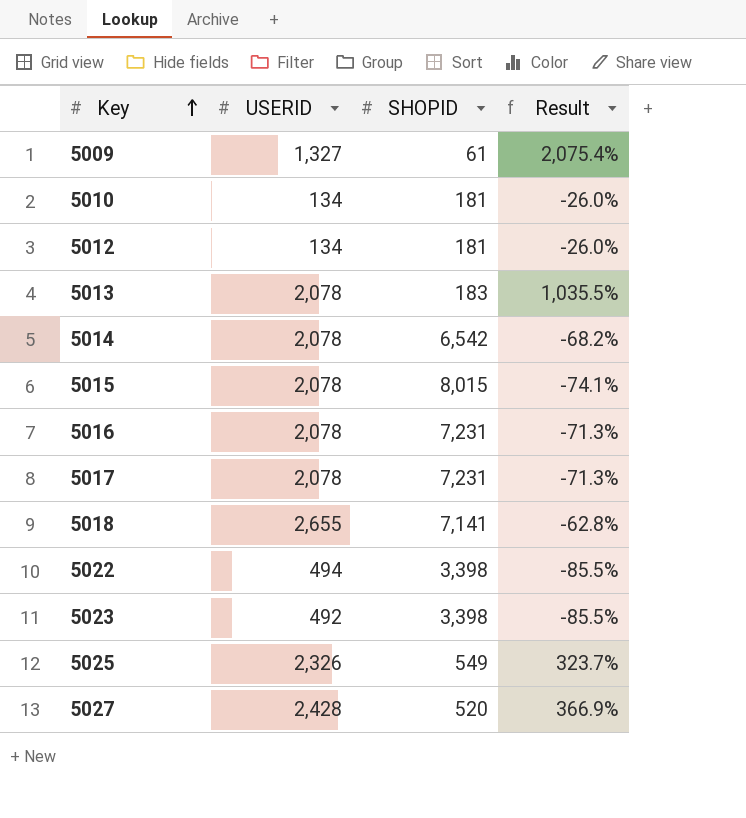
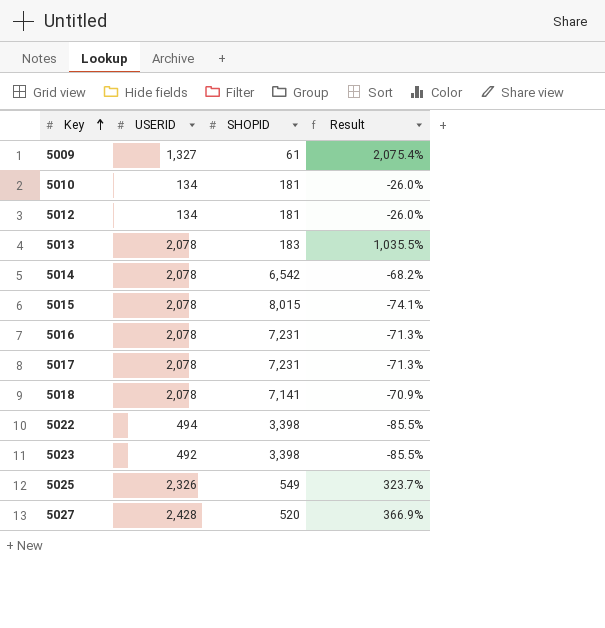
5018 | USERID: 2,655 -> 2,078
5018 | Result: -62.8% -> -70.9%

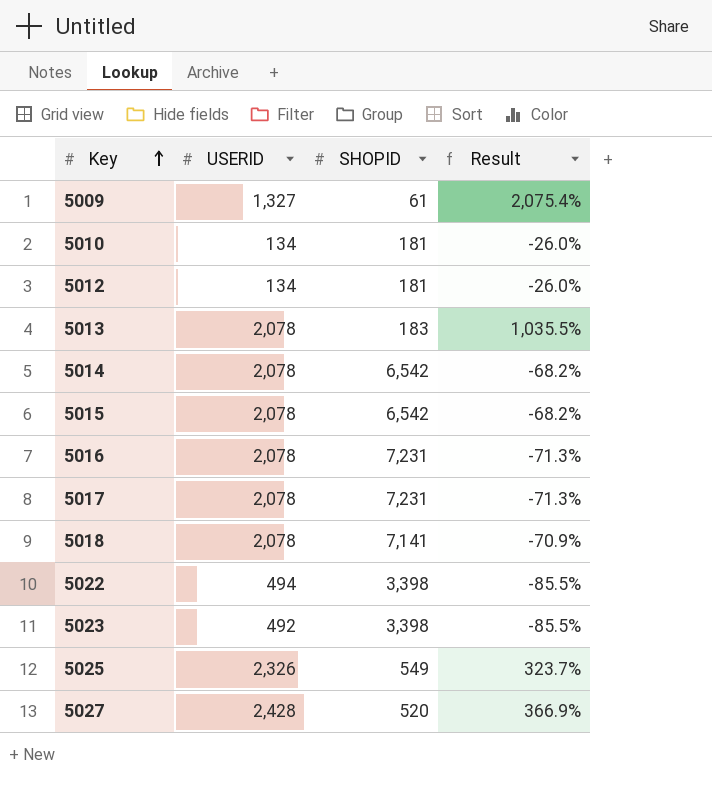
5015 | SHOPID: 8,015 -> 6,542
5015 | Result: -74.1% -> -68.2%

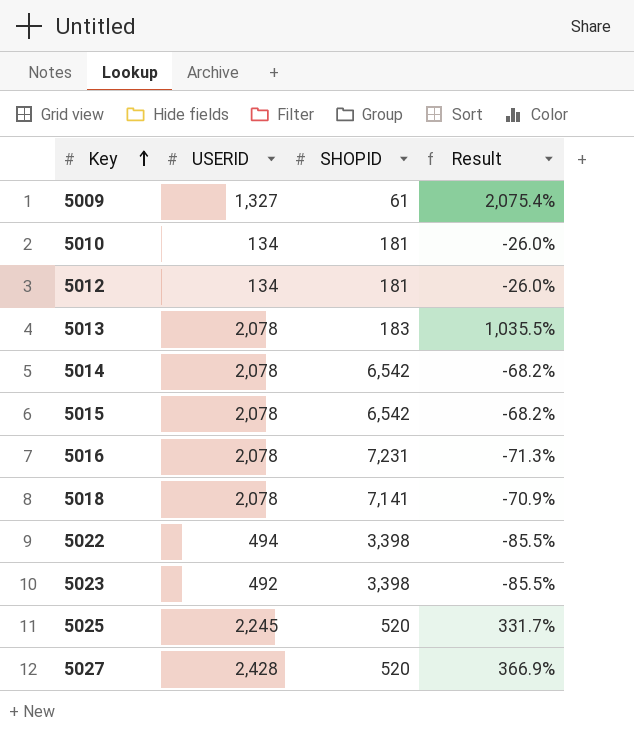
row 5017: 2,078 | 7,231 | -71.3% -> none
5025 | USERID: 2,326 -> 2,245
5025 | SHOPID: 549 -> 520
5025 | Result: 323.7% -> 331.7%

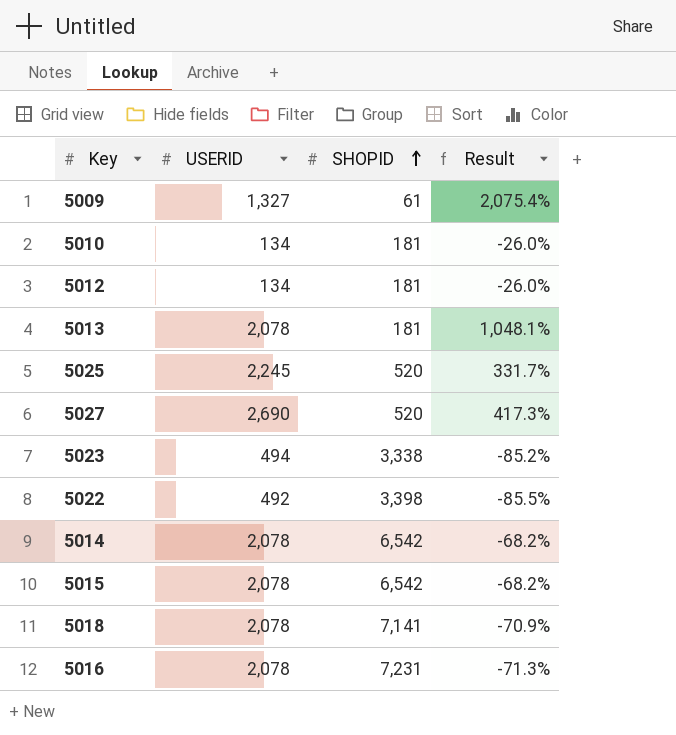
row order: Key ascending -> SHOPID ascending
5013 | SHOPID: 183 -> 181
5013 | Result: 1,035.5% -> 1,048.1%
5027 | USERID: 2,428 -> 2,690
5027 | Result: 366.9% -> 417.3%
5023 | USERID: 492 -> 494
5023 | SHOPID: 3,398 -> 3,338
5023 | Result: -85.5% -> -85.2%
5022 | USERID: 494 -> 492

